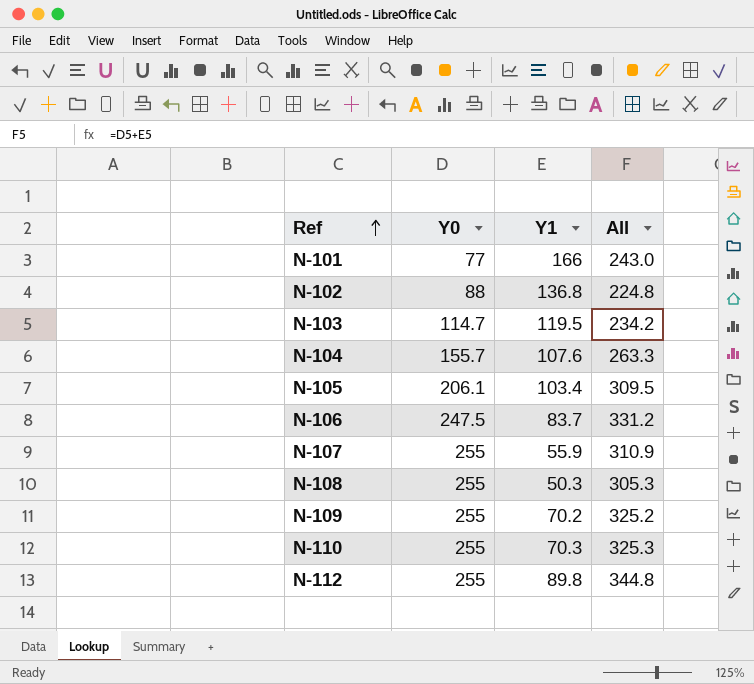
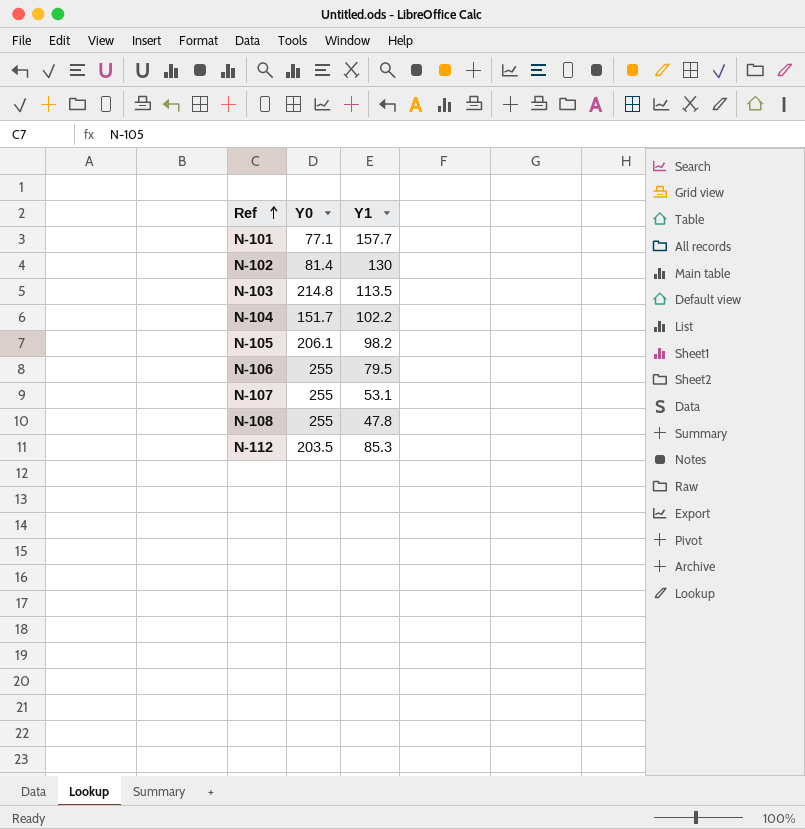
column All | formula: [Y0] + [Y1] -> none
row N-109: 255 | 70.2 | 325.2 -> none
row N-110: 255 | 70.3 | 325.3 -> none
N-101 | Y0: 77 -> 77.1
N-101 | Y1: 166 -> 157.7
N-102 | Y0: 88 -> 81.4
N-102 | Y1: 136.8 -> 130
N-103 | Y0: 114.7 -> 214.8
N-103 | Y1: 119.5 -> 113.5
N-104 | Y0: 155.7 -> 151.7
N-104 | Y1: 107.6 -> 102.2
N-105 | Y1: 103.4 -> 98.2
N-106 | Y0: 247.5 -> 255
N-106 | Y1: 83.7 -> 79.5
N-107 | Y1: 55.9 -> 53.1
N-108 | Y1: 50.3 -> 47.8
N-112 | Y0: 255 -> 203.5
N-112 | Y1: 89.8 -> 85.3

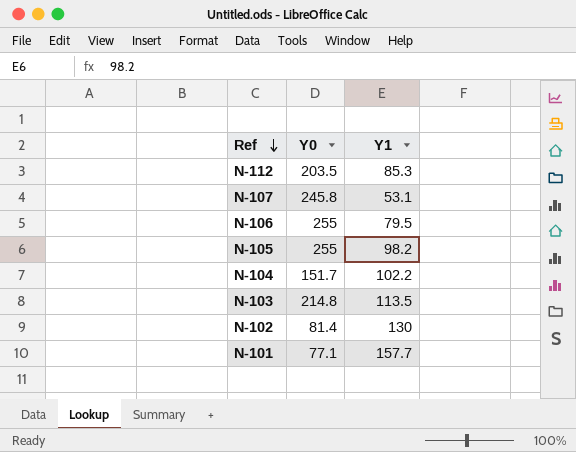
row order: Ref ascending -> Ref descending
row N-108: 255 | 47.8 -> none
N-107 | Y0: 255 -> 245.8
N-105 | Y0: 206.1 -> 255

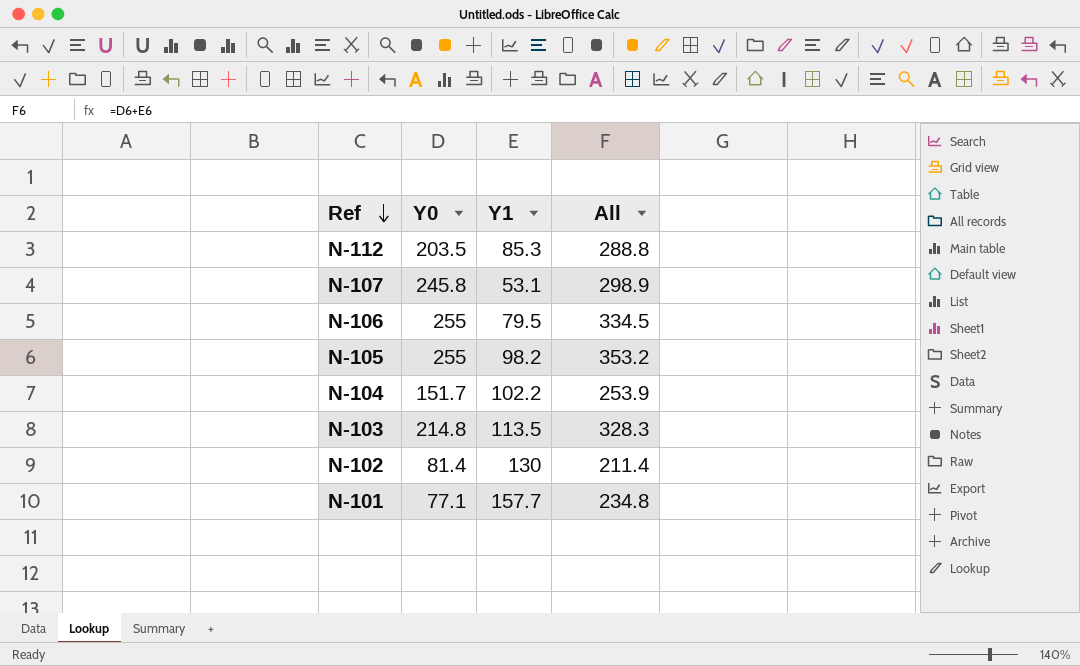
column All | formula: none -> [Y0] + [Y1]

